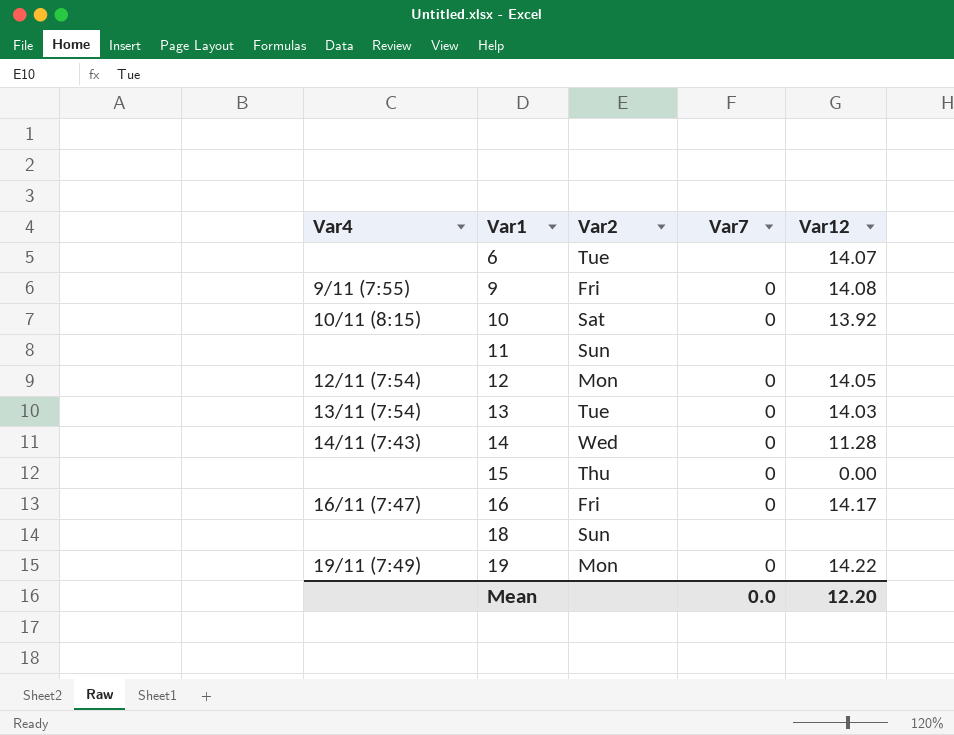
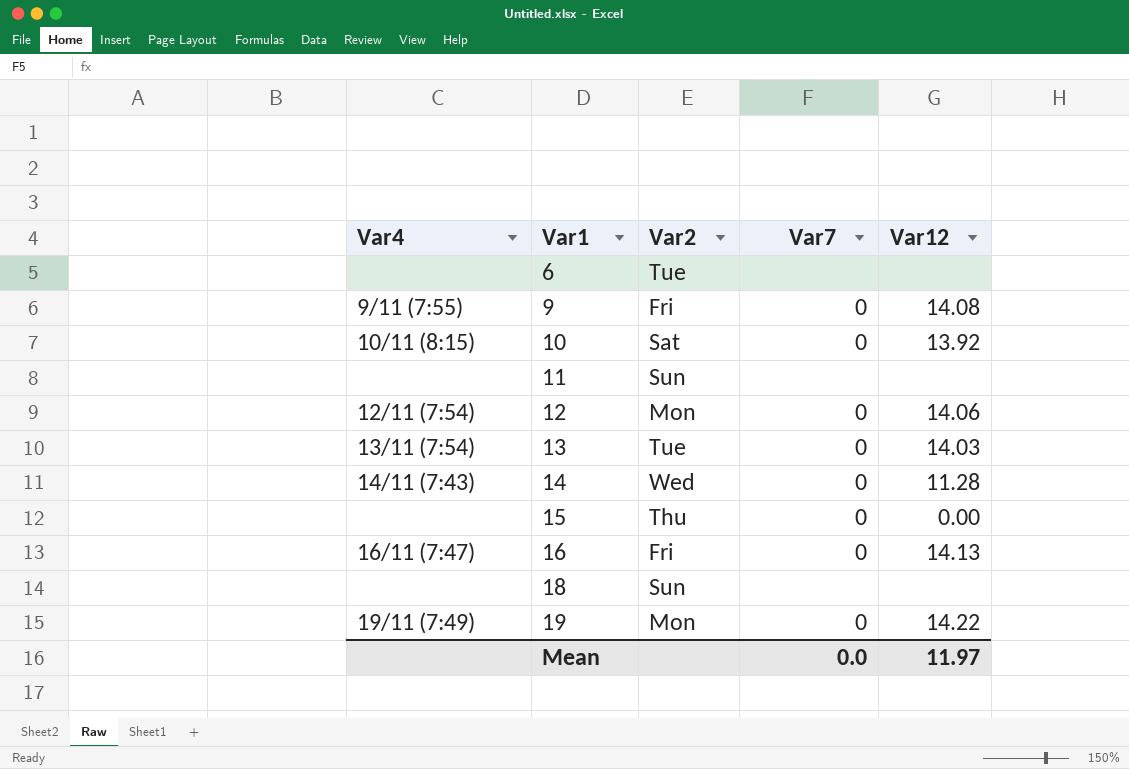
6 | Var12: 14.07 -> none
12 | Var12: 14.05 -> 14.06
16 | Var12: 14.17 -> 14.13
Mean | Var12: 12.20 -> 11.97

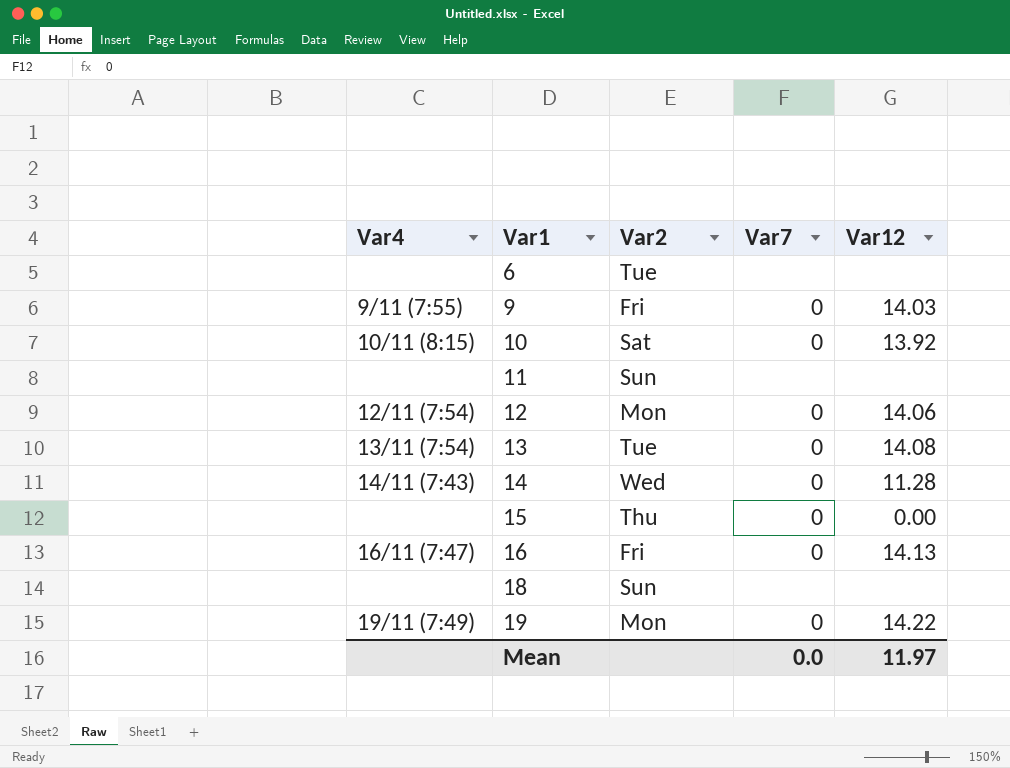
9 | Var12: 14.08 -> 14.03
13 | Var12: 14.03 -> 14.08

